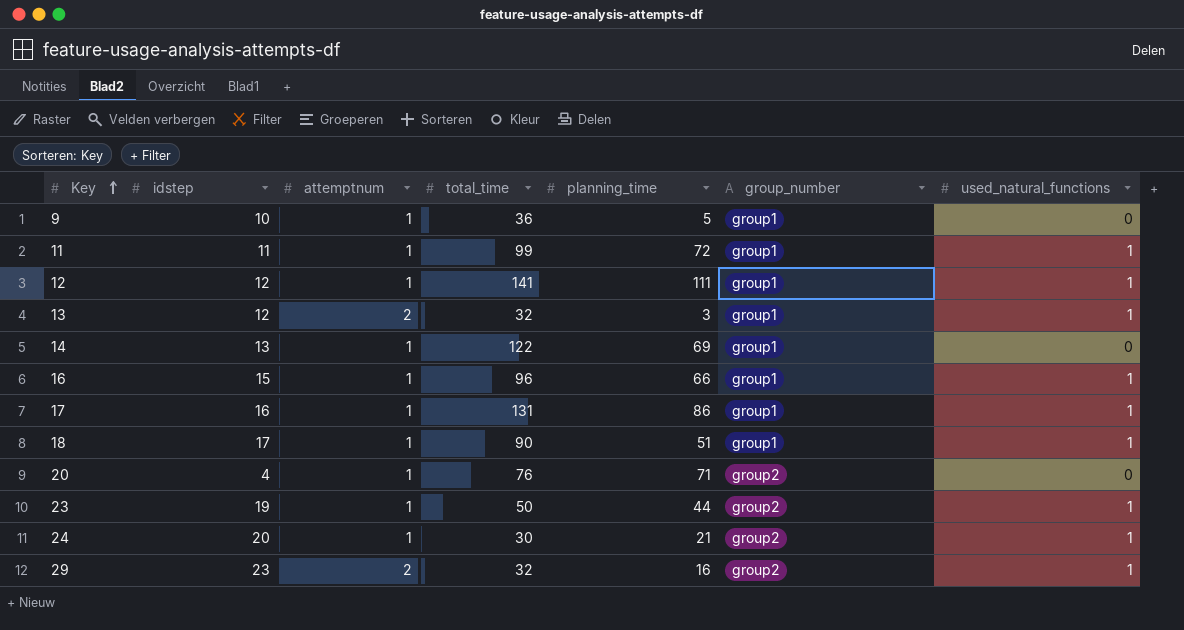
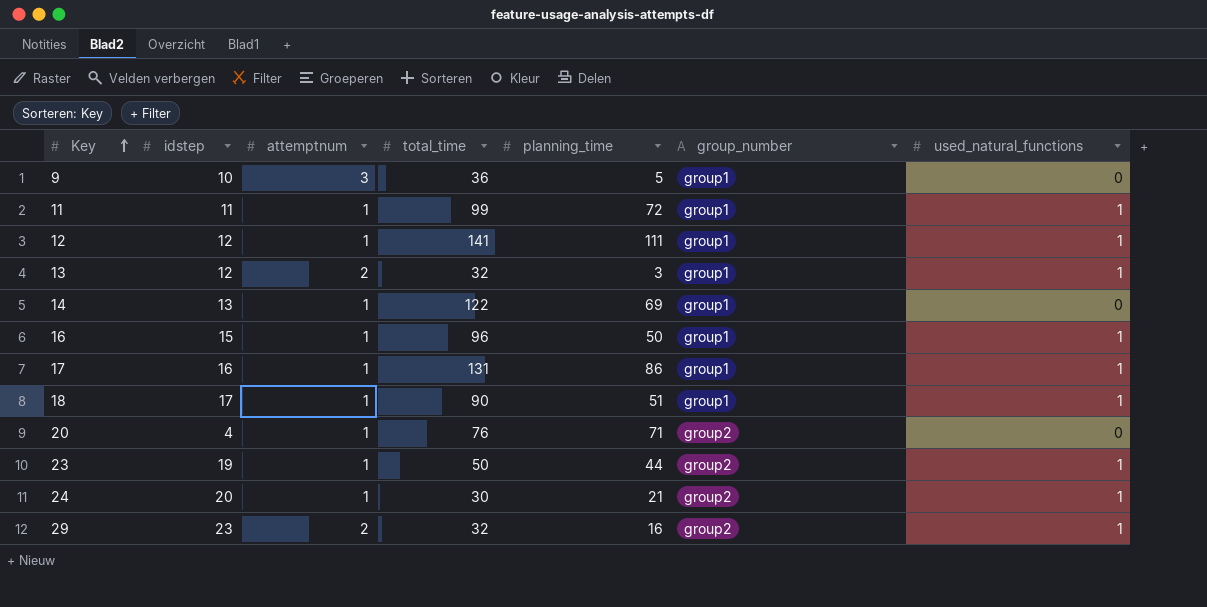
9 | attemptnum: 1 -> 3
16 | planning_time: 66 -> 50

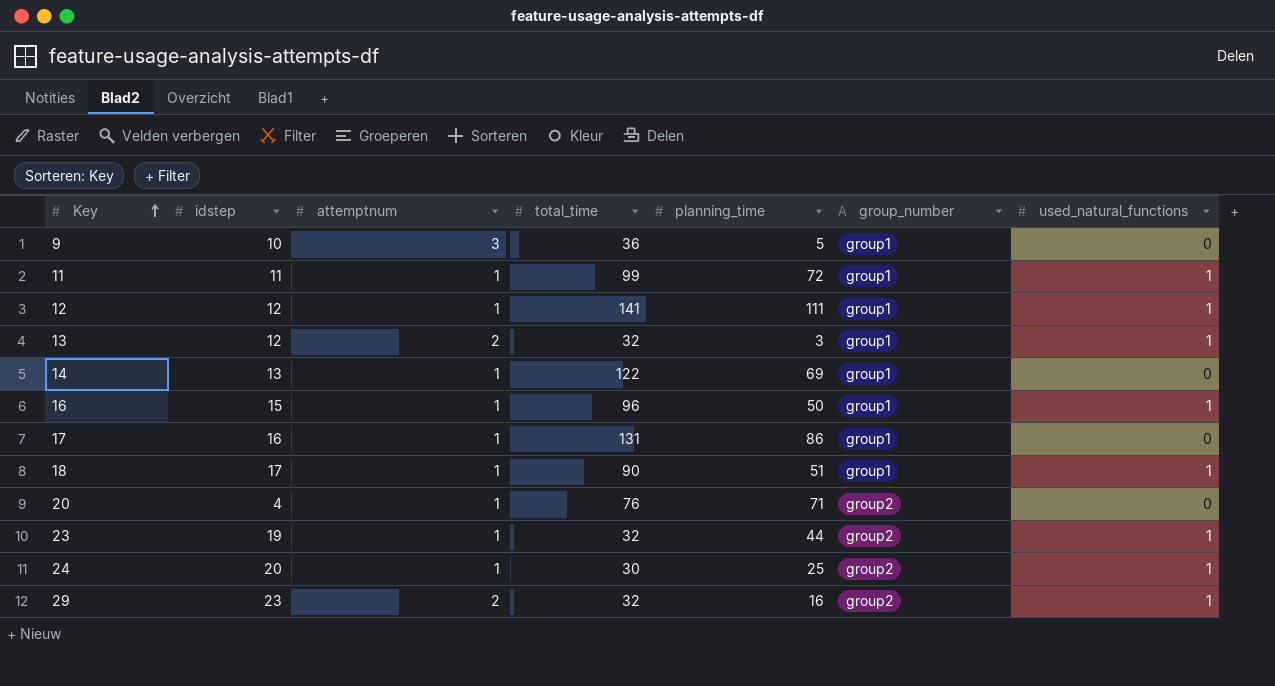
17 | used_natural_functions: 1 -> 0
23 | total_time: 50 -> 32
24 | planning_time: 21 -> 25

